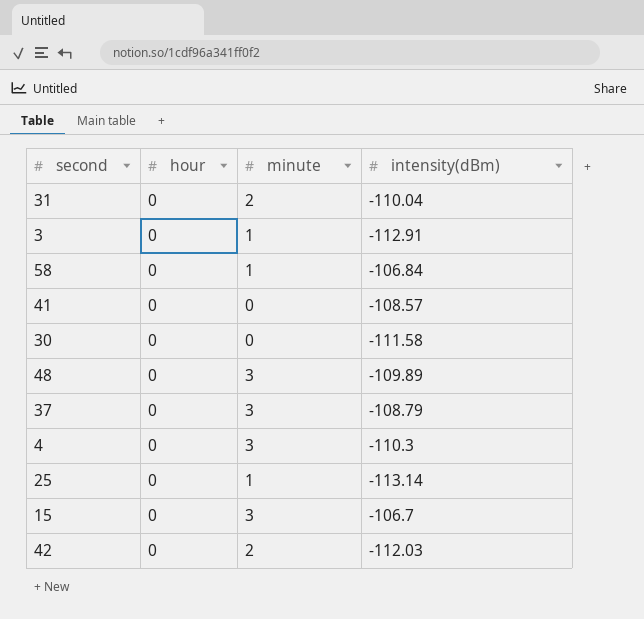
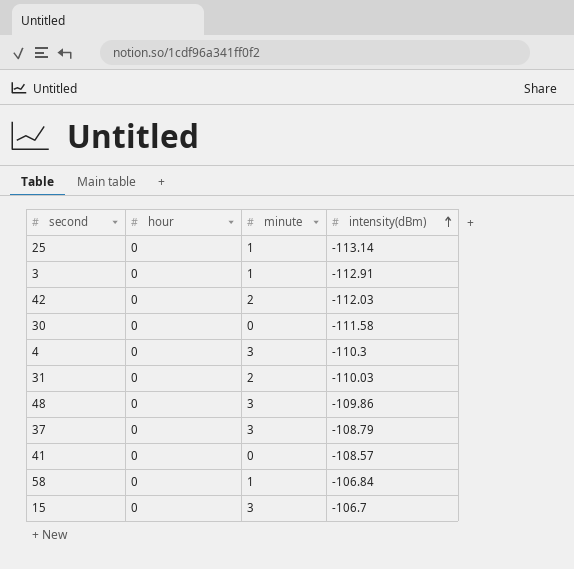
row order: none -> intensity(dBm) ascending
31 | intensity(dBm): -110.04 -> -110.03
48 | intensity(dBm): -109.89 -> -109.86

